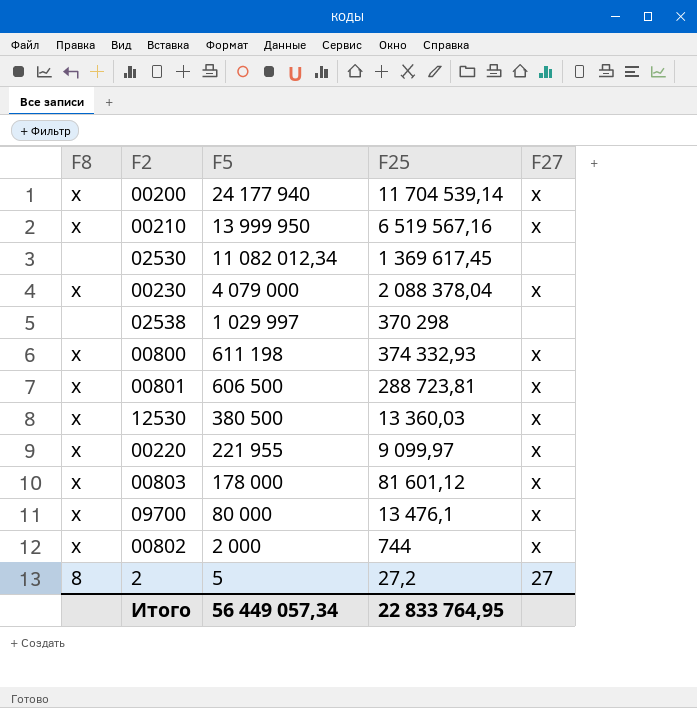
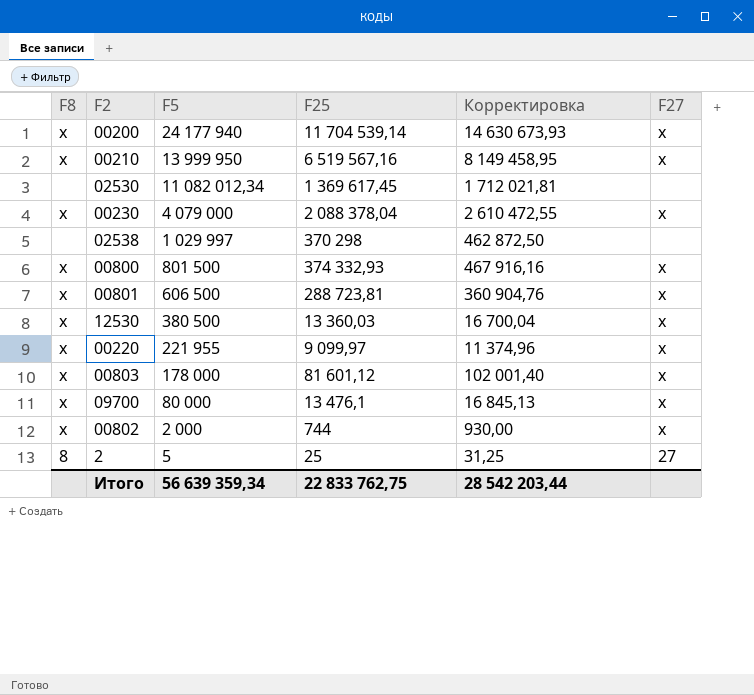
column Корректировка | formula: none -> [F25] * 1,25
00800 | F5: 611 198 -> 801 500
2 | F25: 27,2 -> 25
Итого | F5: 56 449 057,34 -> 56 639 359,34
Итого | F25: 22 833 764,95 -> 22 833 762,75

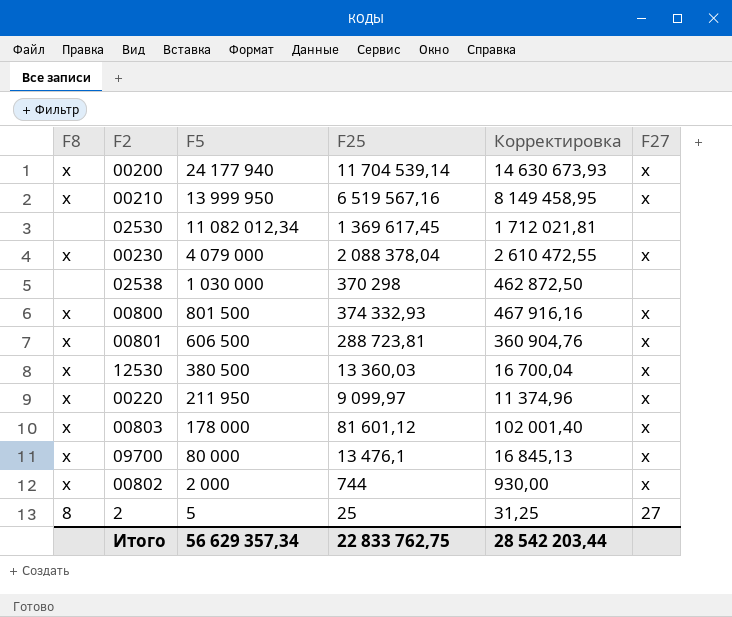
02538 | F5: 1 029 997 -> 1 030 000
00220 | F5: 221 955 -> 211 950
Итого | F5: 56 639 359,34 -> 56 629 357,34

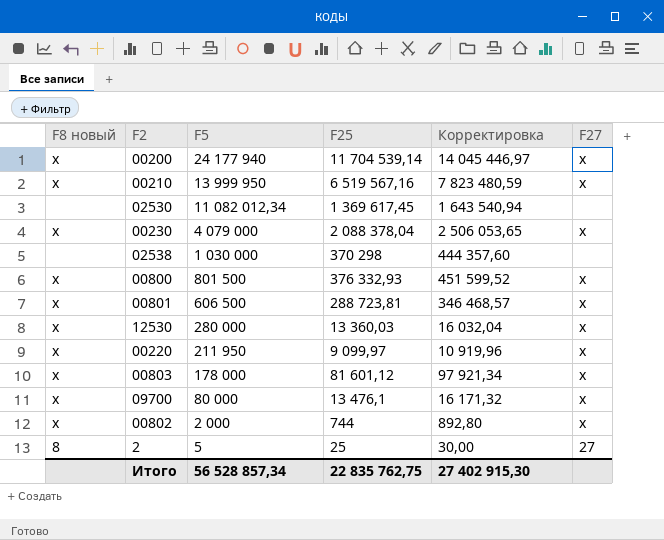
column name: F8 -> F8 новый
column Корректировка | formula: [F25] * 1,25 -> [F25] * 1,2
00800 | F25: 374 332,93 -> 376 332,93
12530 | F5: 380 500 -> 280 000
Итого | F5: 56 629 357,34 -> 56 528 857,34
Итого | F25: 22 833 762,75 -> 22 835 762,75
Итого | Корректировка: 28 542 203,44 -> 27 402 915,30

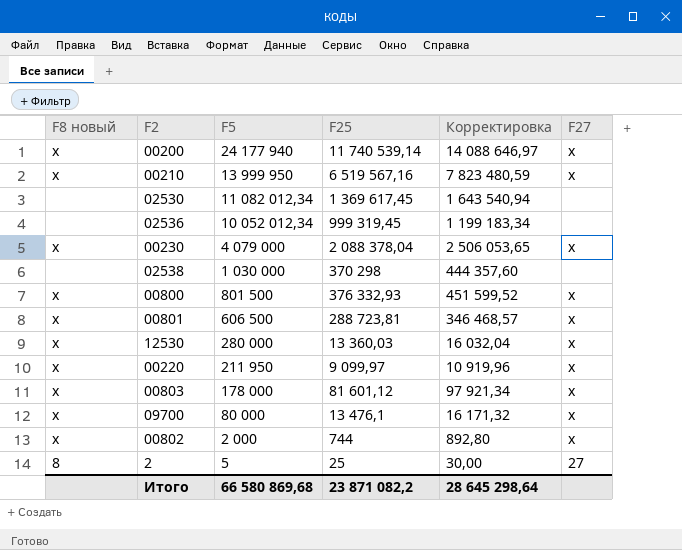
00200 | F25: 11 704 539,14 -> 11 740 539,14
00200 | Корректировка: 14 045 446,97 -> 14 088 646,97
row 02536: none -> none | 10 052 012,34 | 999 319,45 | 1 199 183,34 | none
Итого | F5: 56 528 857,34 -> 66 580 869,68
Итого | F25: 22 835 762,75 -> 23 871 082,2
Итого | Корректировка: 27 402 915,30 -> 28 645 298,64

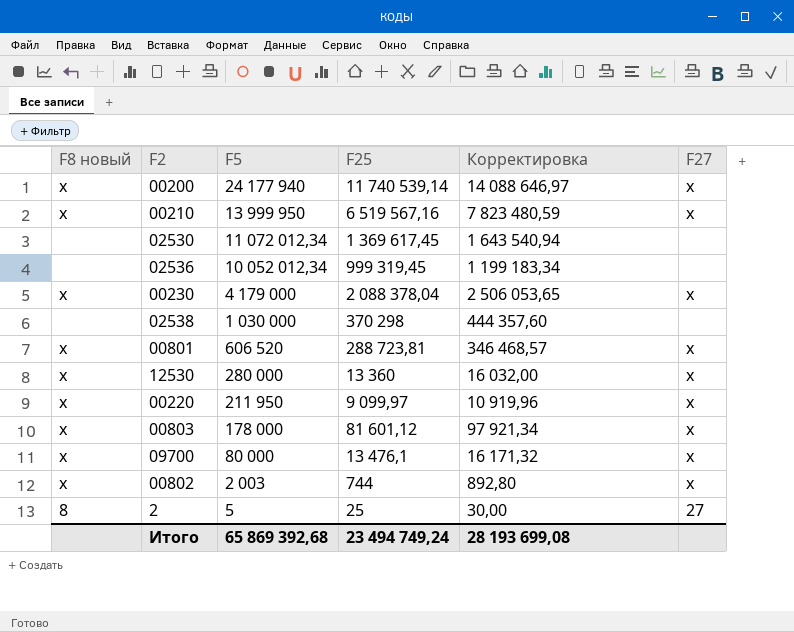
row 00800: х | 801 500 | 376 332,93 | 451 599,52 | х -> none
02530 | F5: 11 082 012,34 -> 11 072 012,34
00230 | F5: 4 079 000 -> 4 179 000
00801 | F5: 606 500 -> 606 520
12530 | F25: 13 360,03 -> 13 360
12530 | Корректировка: 16 032,04 -> 16 032,00
00802 | F5: 2 000 -> 2 003
Итого | F5: 66 580 869,68 -> 65 869 392,68
Итого | F25: 23 871 082,2 -> 23 494 749,24
Итого | Корректировка: 28 645 298,64 -> 28 193 699,08

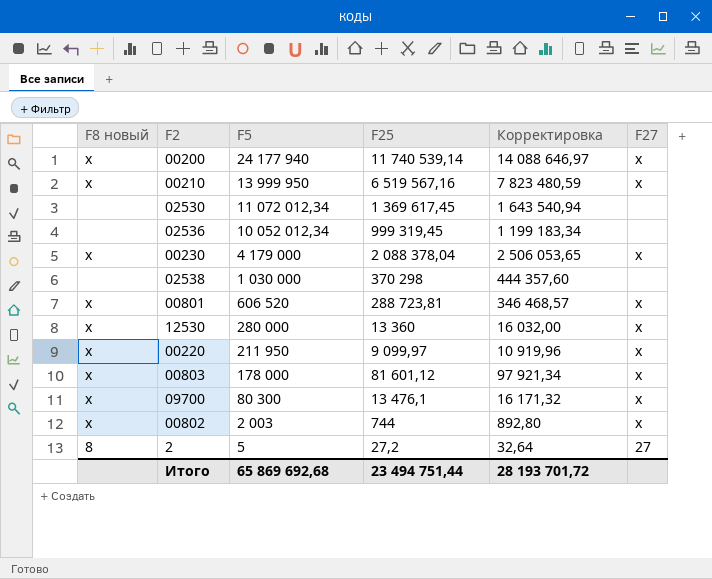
09700 | F5: 80 000 -> 80 300
2 | F25: 25 -> 27,2
2 | Корректировка: 30,00 -> 32,64
Итого | F5: 65 869 392,68 -> 65 869 692,68
Итого | F25: 23 494 749,24 -> 23 494 751,44
Итого | Корректировка: 28 193 699,08 -> 28 193 701,72

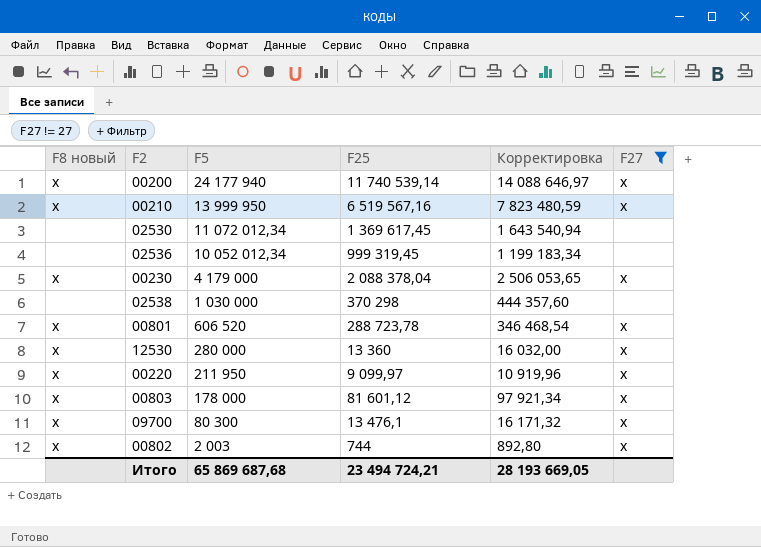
filter: none -> F27 != 27
00801 | F25: 288 723,81 -> 288 723,78
00801 | Корректировка: 346 468,57 -> 346 468,54
Итого | F5: 65 869 692,68 -> 65 869 687,68
Итого | F25: 23 494 751,44 -> 23 494 724,21
Итого | Корректировка: 28 193 701,72 -> 28 193 669,05

